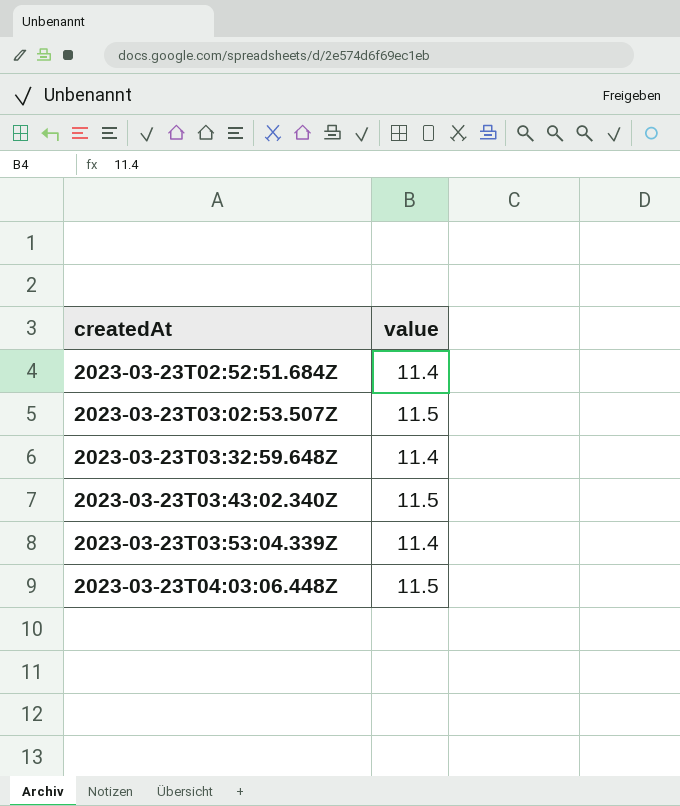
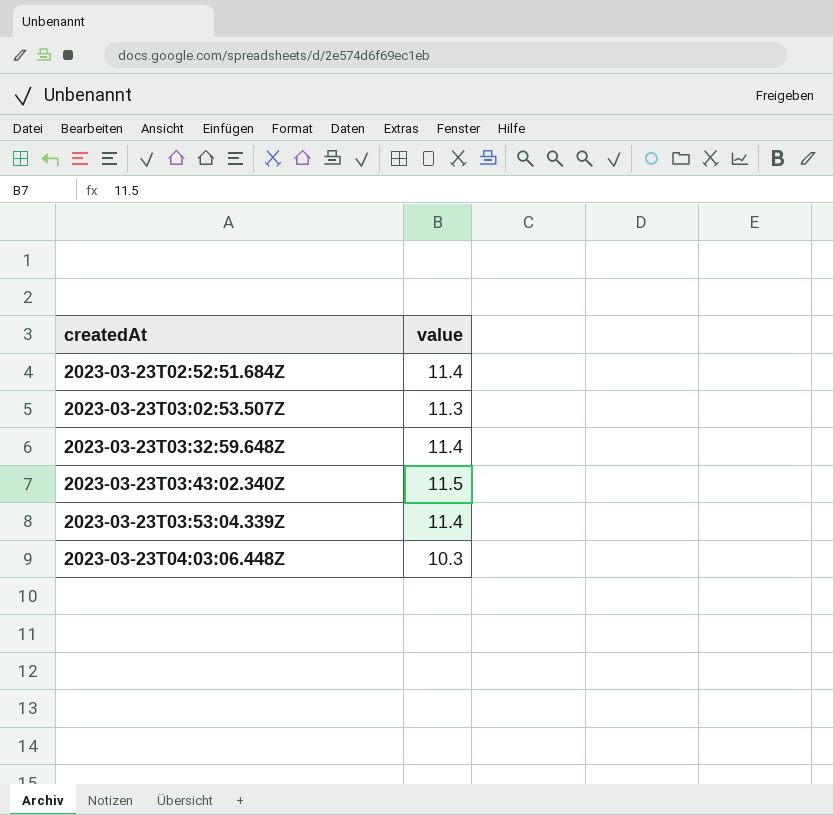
2023-03-23T03:02:53.507Z | value: 11.5 -> 11.3
2023-03-23T04:03:06.448Z | value: 11.5 -> 10.3

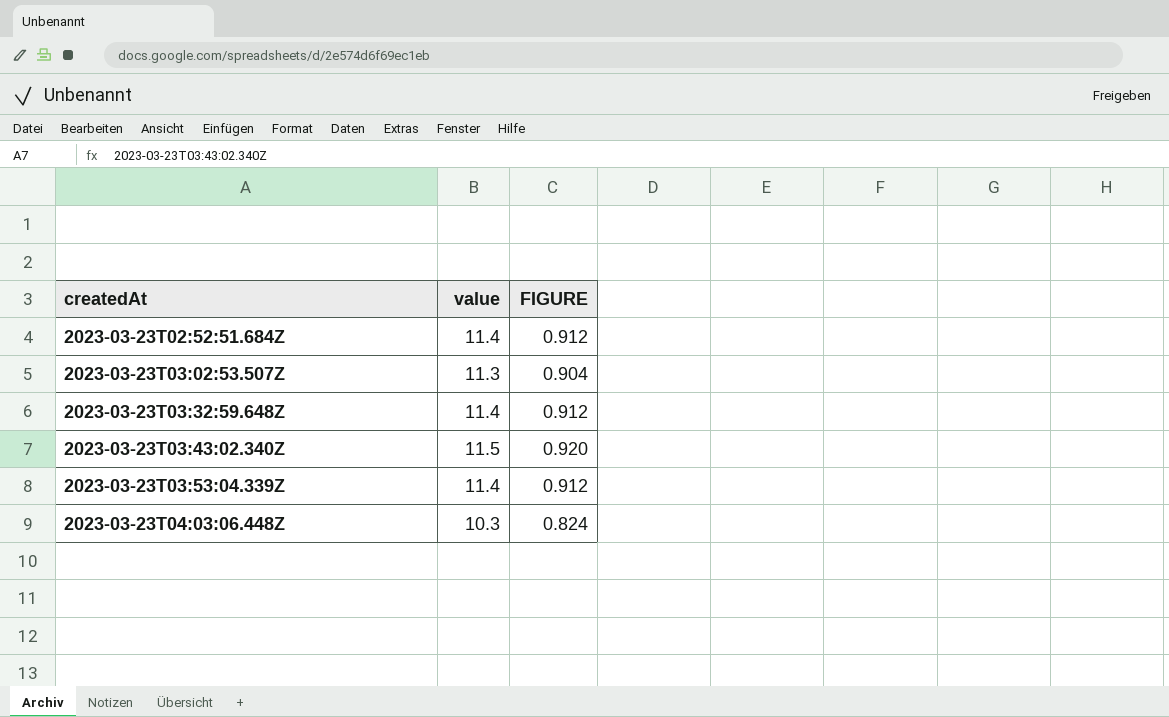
column FIGURE | formula: none -> [value] * 0.08

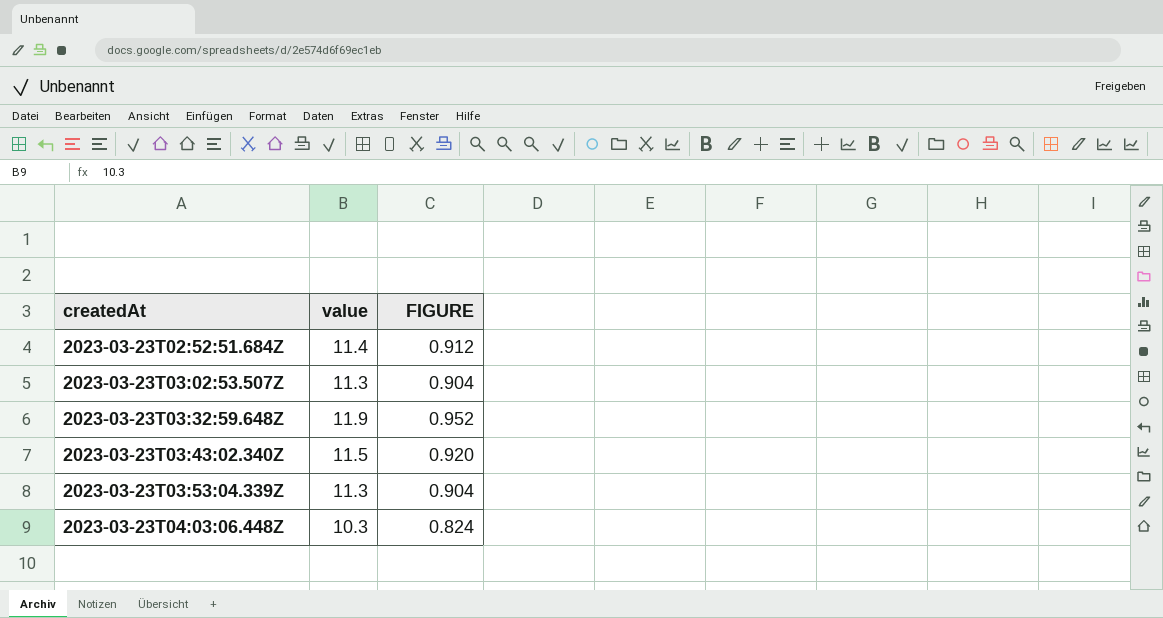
2023-03-23T03:32:59.648Z | value: 11.4 -> 11.9
2023-03-23T03:32:59.648Z | FIGURE: 0.912 -> 0.952
2023-03-23T03:53:04.339Z | value: 11.4 -> 11.3
2023-03-23T03:53:04.339Z | FIGURE: 0.912 -> 0.904

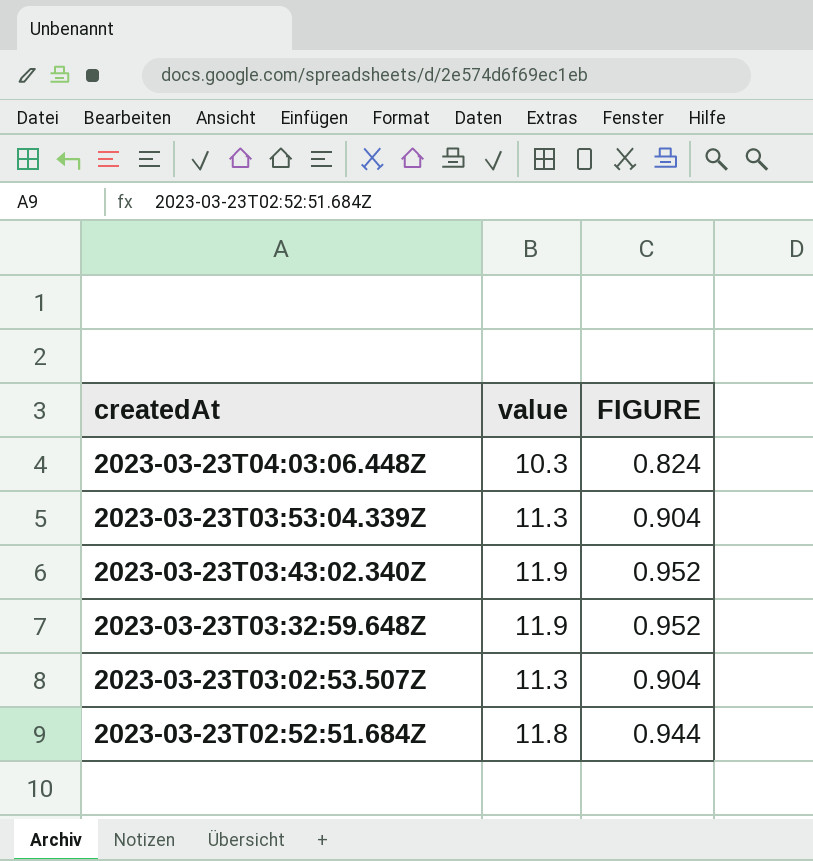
row order: createdAt ascending -> createdAt descending
2023-03-23T03:43:02.340Z | value: 11.5 -> 11.9
2023-03-23T03:43:02.340Z | FIGURE: 0.920 -> 0.952
2023-03-23T02:52:51.684Z | value: 11.4 -> 11.8
2023-03-23T02:52:51.684Z | FIGURE: 0.912 -> 0.944

